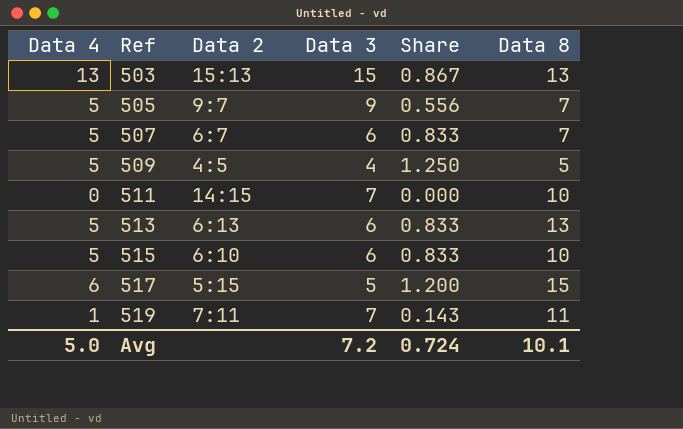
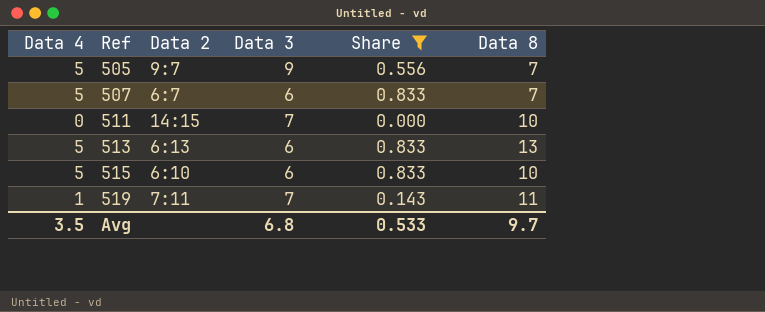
filter: none -> Share <= 0.833
Avg | Data 4: 5.0 -> 3.5
Avg | Data 3: 7.2 -> 6.8
Avg | Share: 0.724 -> 0.533
Avg | Data 8: 10.1 -> 9.7

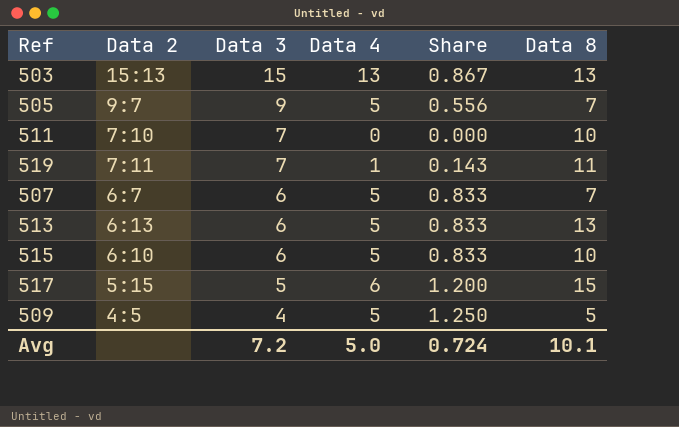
filter: Share <= 0.833 -> none
row order: Ref ascending -> Data 3 descending
column Data 4 | position: 1 -> 4
511 | Data 2: 14:15 -> 7:10
Avg | Data 3: 6.8 -> 7.2
Avg | Data 4: 3.5 -> 5.0
Avg | Share: 0.533 -> 0.724
Avg | Data 8: 9.7 -> 10.1

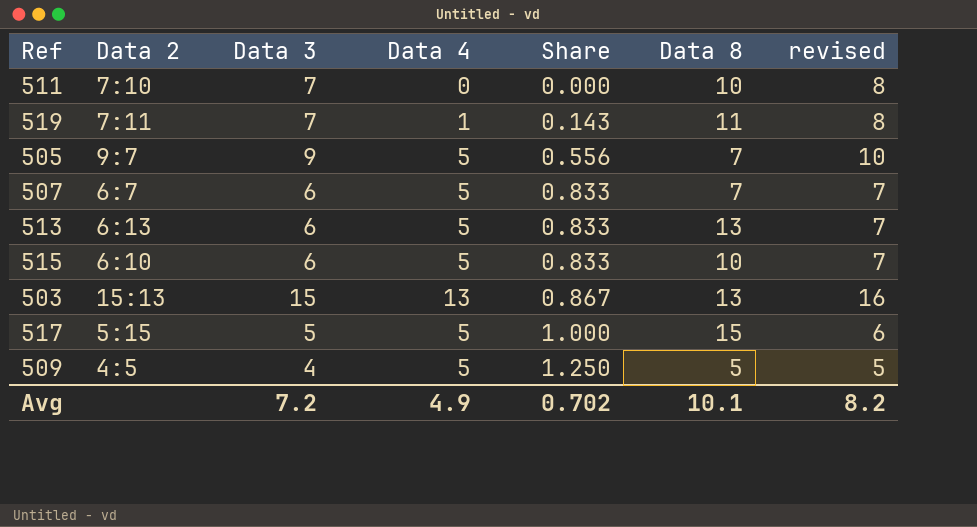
row order: Data 3 descending -> Share ascending
column revised | formula: none -> [Data 3] + 1
517 | Data 4: 6 -> 5
517 | Share: 1.200 -> 1.000
Avg | Data 4: 5.0 -> 4.9
Avg | Share: 0.724 -> 0.702

